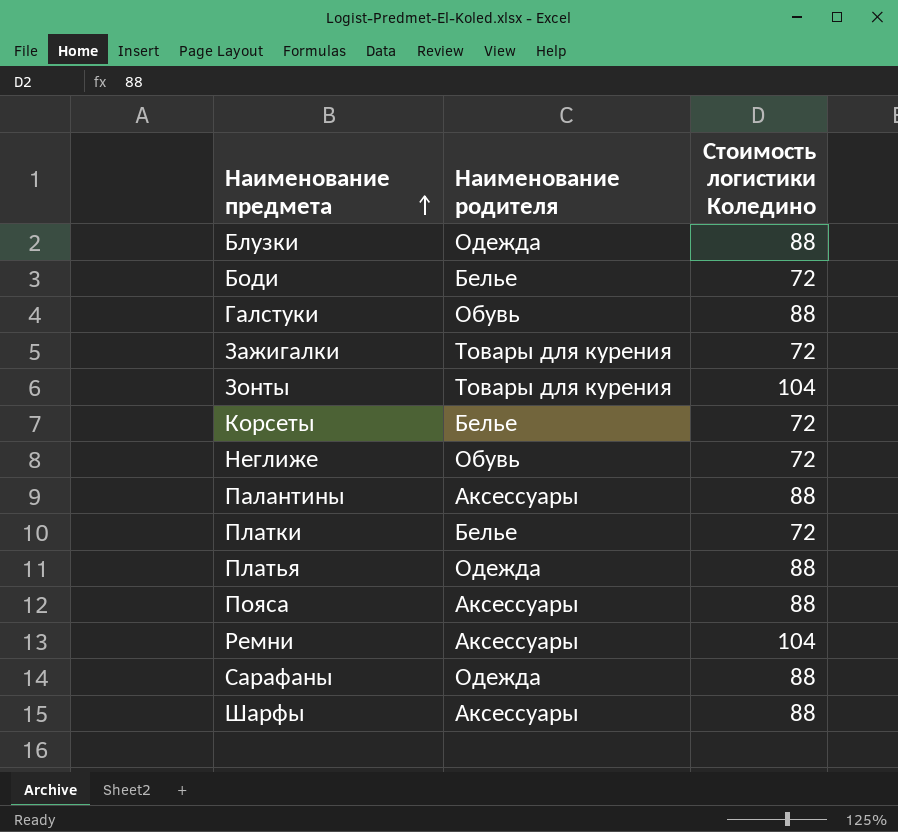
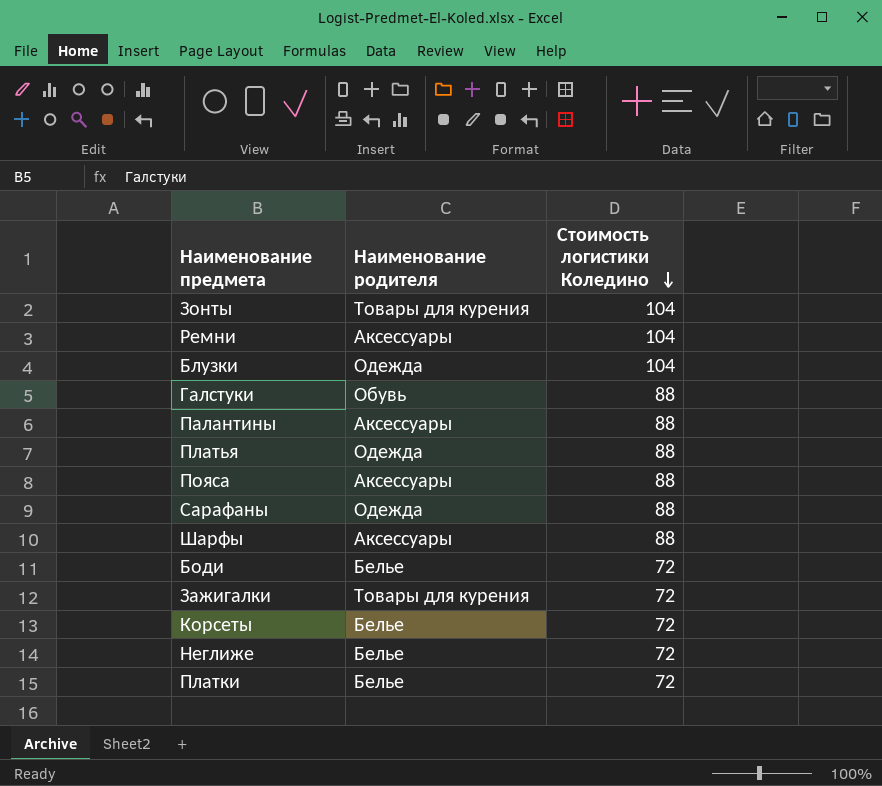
row order: Наименование предмета ascending -> Стоимость логистики Коледино descending
Блузки | Стоимость логистики Коледино: 88 -> 104
Неглиже | Наименование родителя: Обувь -> Белье

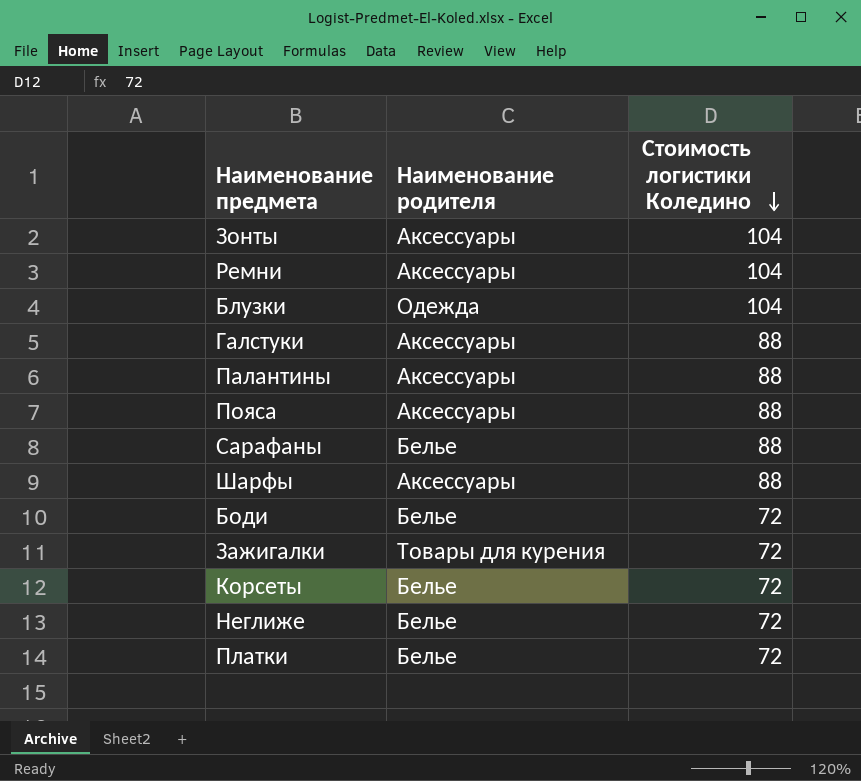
row Платья: Одежда | 88 -> none
Зонты | Наименование родителя: Товары для курения -> Аксессуары
Галстуки | Наименование родителя: Обувь -> Аксессуары
Сарафаны | Наименование родителя: Одежда -> Белье

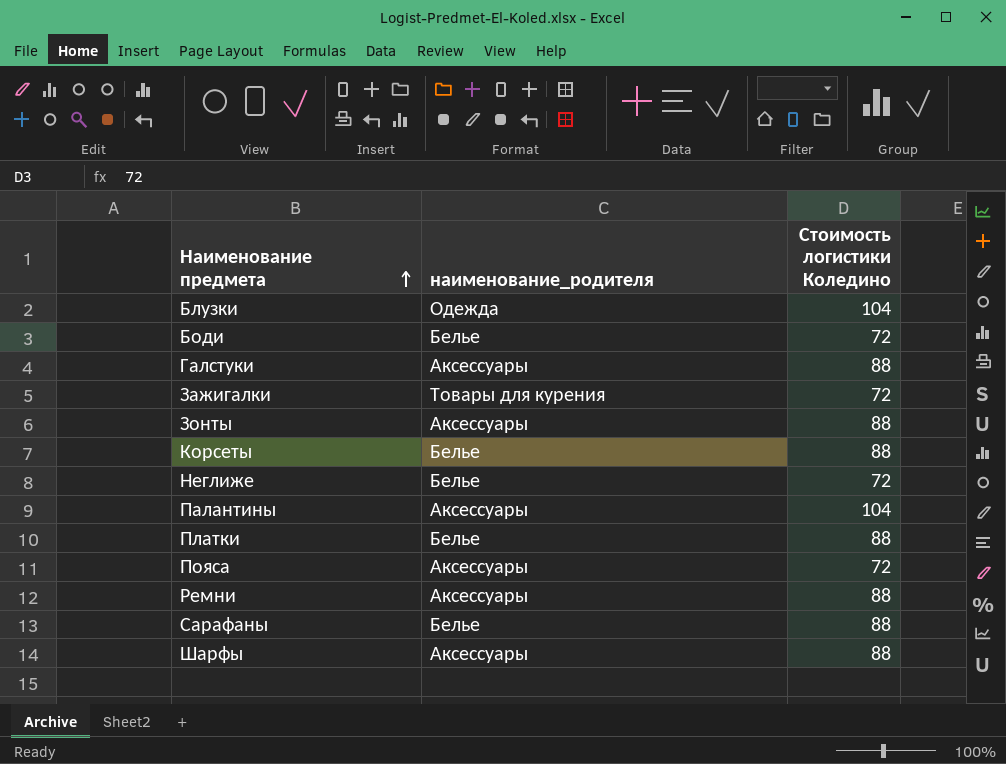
row order: Стоимость логистики Коледино descending -> Наименование предмета ascending
column name: Наименование родителя -> наименование_родителя
Зонты | Стоимость логистики Коледино: 104 -> 88
Корсеты | Стоимость логистики Коледино: 72 -> 88
Палантины | Стоимость логистики Коледино: 88 -> 104
Платки | Стоимость логистики Коледино: 72 -> 88
Пояса | Стоимость логистики Коледино: 88 -> 72
Ремни | Стоимость логистики Коледино: 104 -> 88

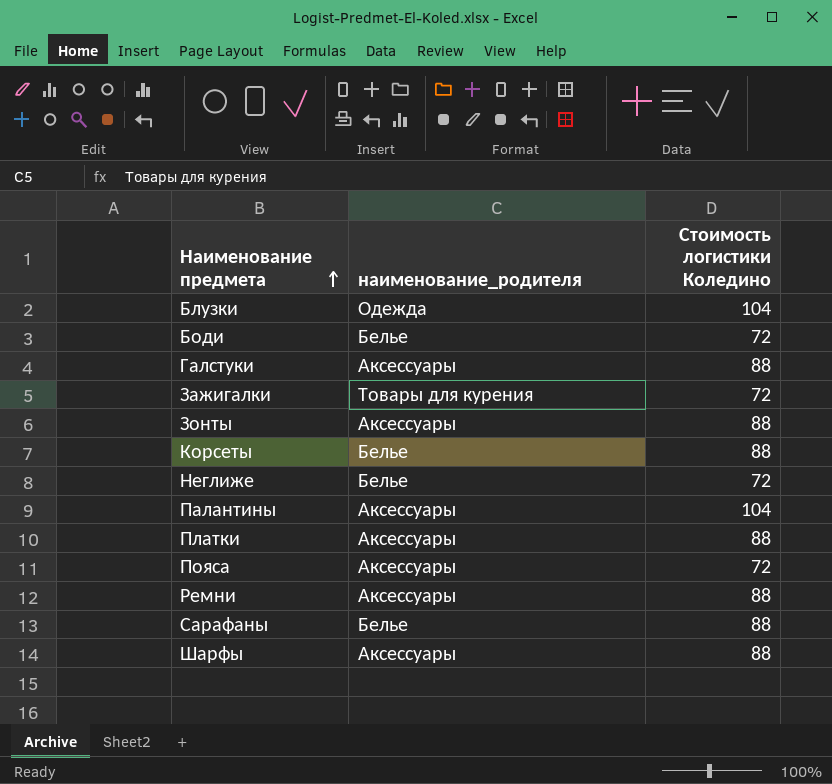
Платки | наименование_родителя: Белье -> Аксессуары

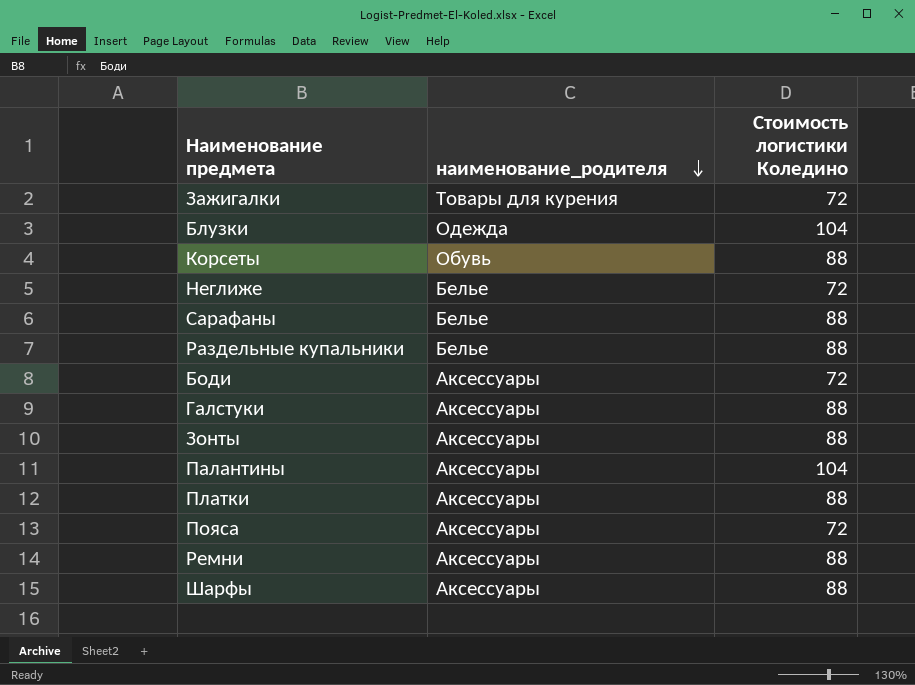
row order: Наименование предмета ascending -> наименование_родителя descending
Корсеты | наименование_родителя: Белье -> Обувь
row Раздельные купальники: none -> Белье | 88
Боди | наименование_родителя: Белье -> Аксессуары

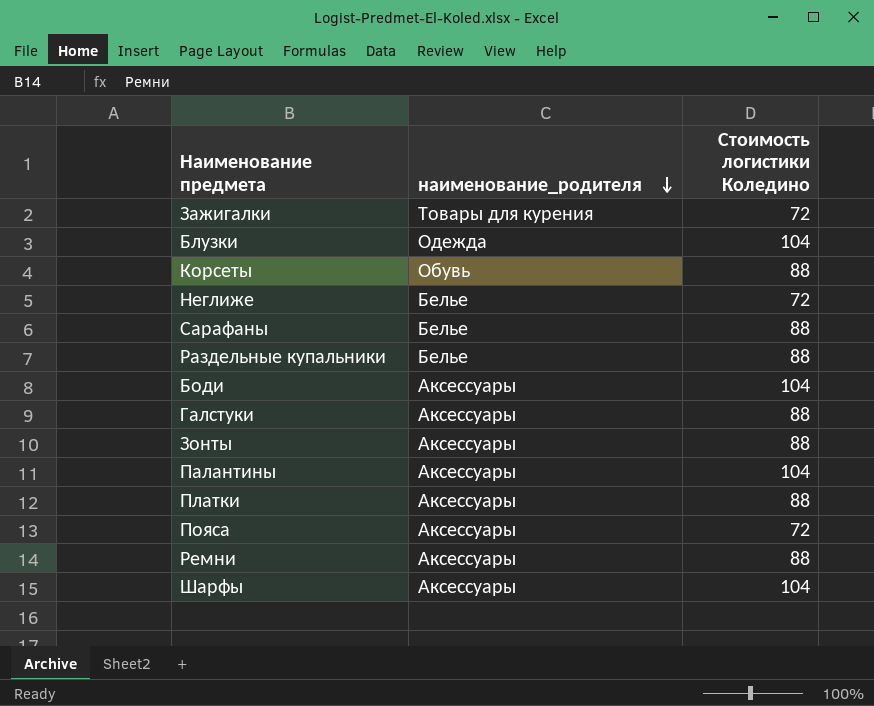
Боди | Стоимость логистики Коледино: 72 -> 104
Шарфы | Стоимость логистики Коледино: 88 -> 104

